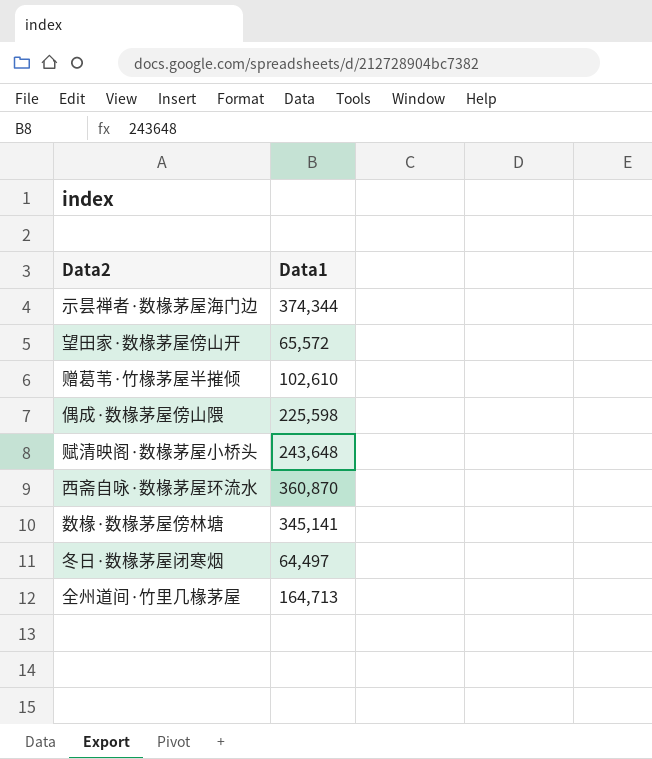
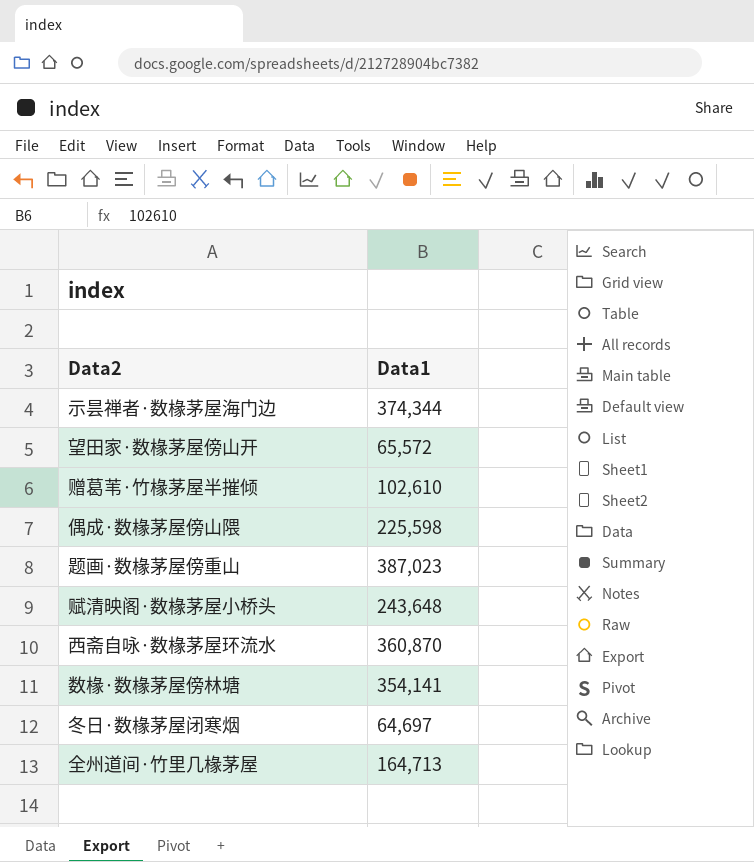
row 题画·数椽茅屋傍重山: none -> 387,023
数椽·数椽茅屋傍林塘 | Data1: 345,141 -> 354,141
冬日·数椽茅屋闭寒烟 | Data1: 64,497 -> 64,697

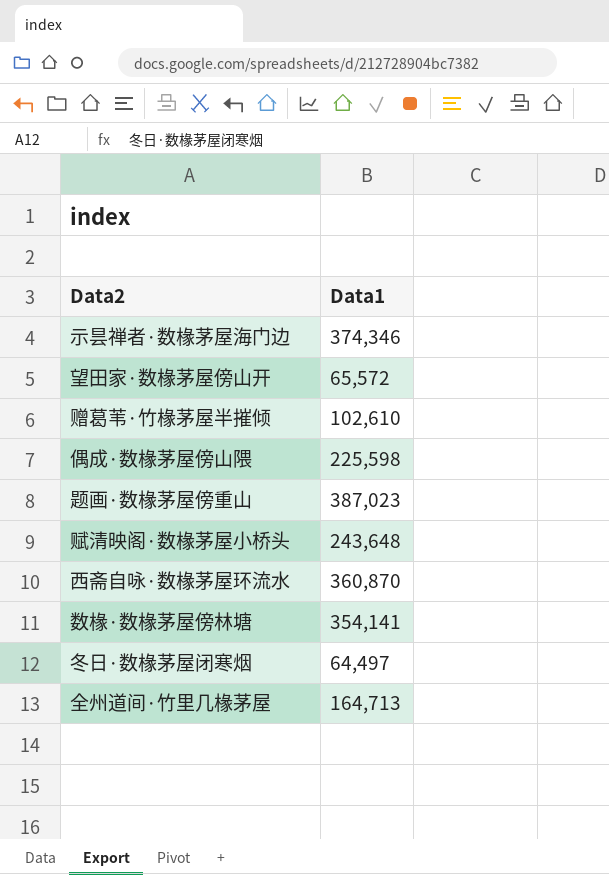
示昙禅者·数椽茅屋海门边 | Data1: 374,344 -> 374,346
冬日·数椽茅屋闭寒烟 | Data1: 64,697 -> 64,497

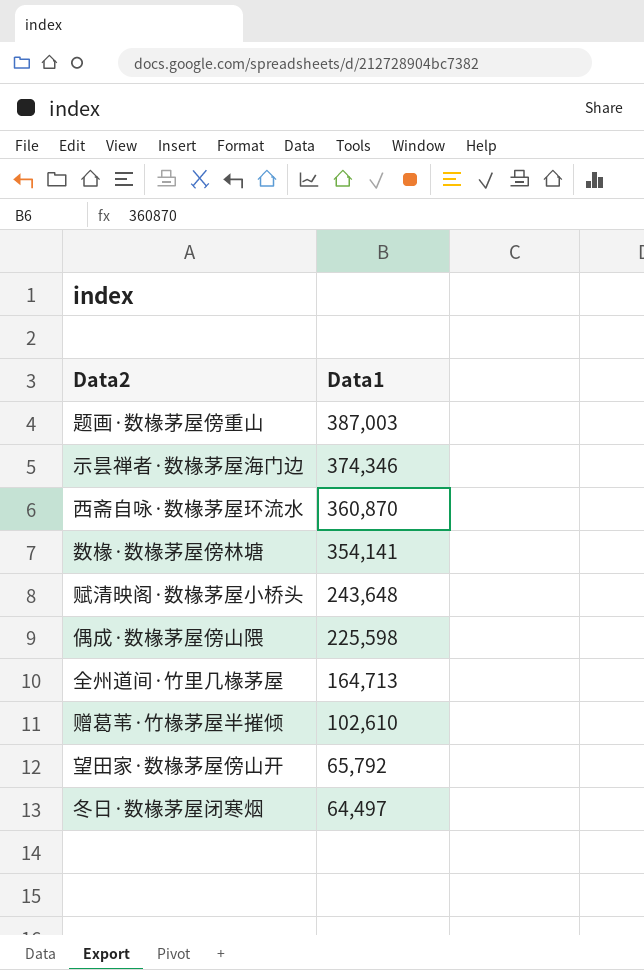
row order: none -> Data1 descending
题画·数椽茅屋傍重山 | Data1: 387,023 -> 387,003
望田家·数椽茅屋傍山开 | Data1: 65,572 -> 65,792

